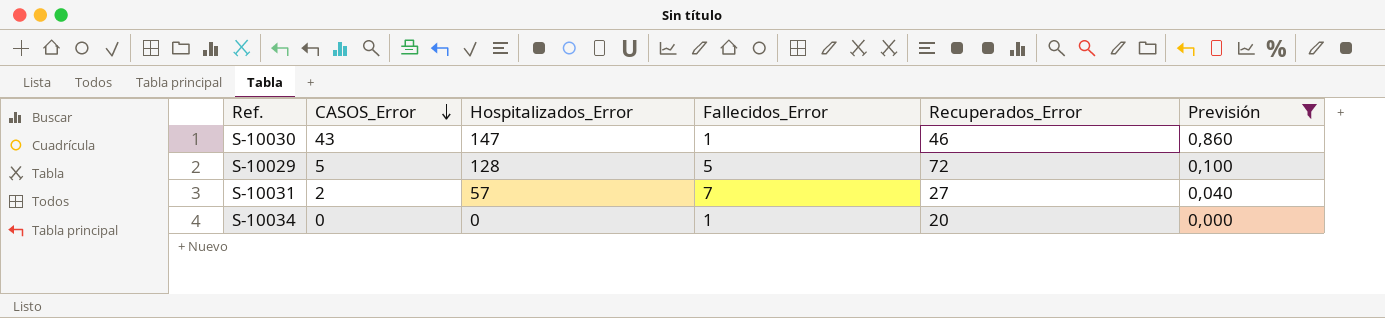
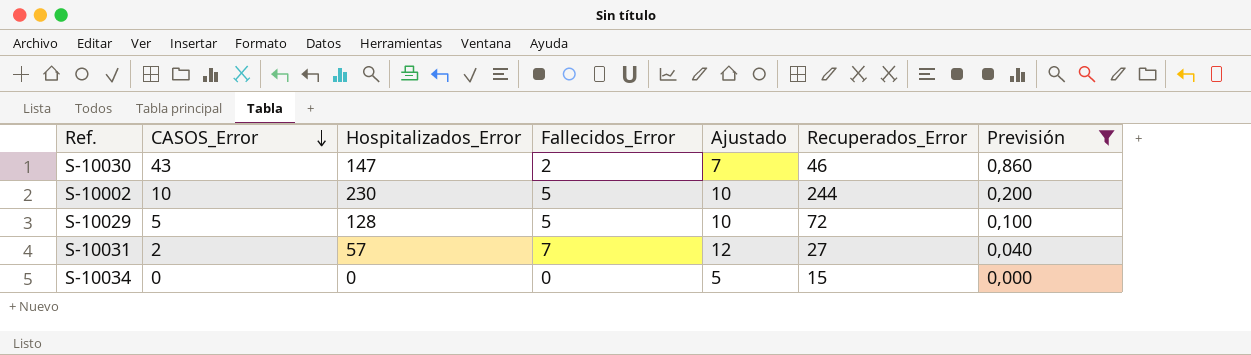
column Ajustado | formula: none -> [Fallecidos_Error] + 5
S-10030 | Fallecidos_Error: 1 -> 2
row S-10002: none -> 10 | 230 | 5 | 10 | 244 | 0,200
S-10034 | Fallecidos_Error: 1 -> 0
S-10034 | Recuperados_Error: 20 -> 15

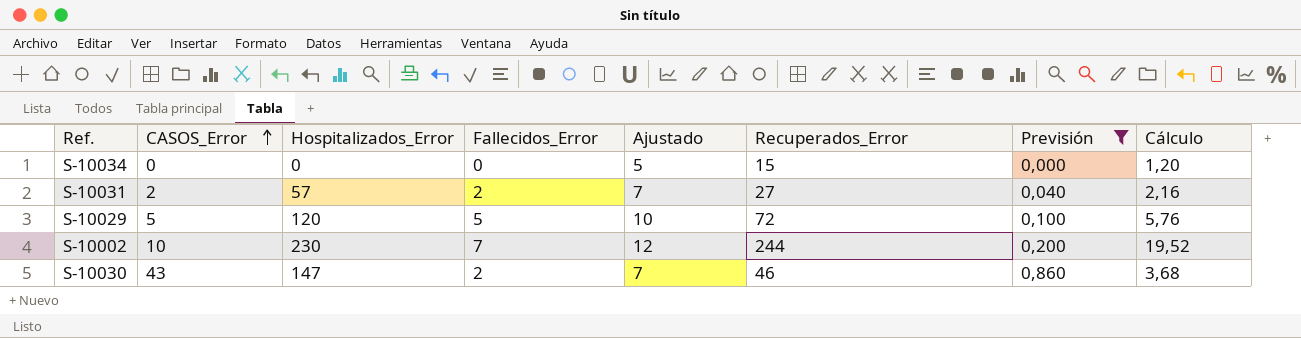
row order: CASOS_Error descending -> CASOS_Error ascending
column Cálculo | formula: none -> [Recuperados_Error] * 0,08
S-10031 | Fallecidos_Error: 7 -> 2
S-10031 | Ajustado: 12 -> 7
S-10029 | Hospitalizados_Error: 128 -> 120
S-10002 | Fallecidos_Error: 5 -> 7
S-10002 | Ajustado: 10 -> 12

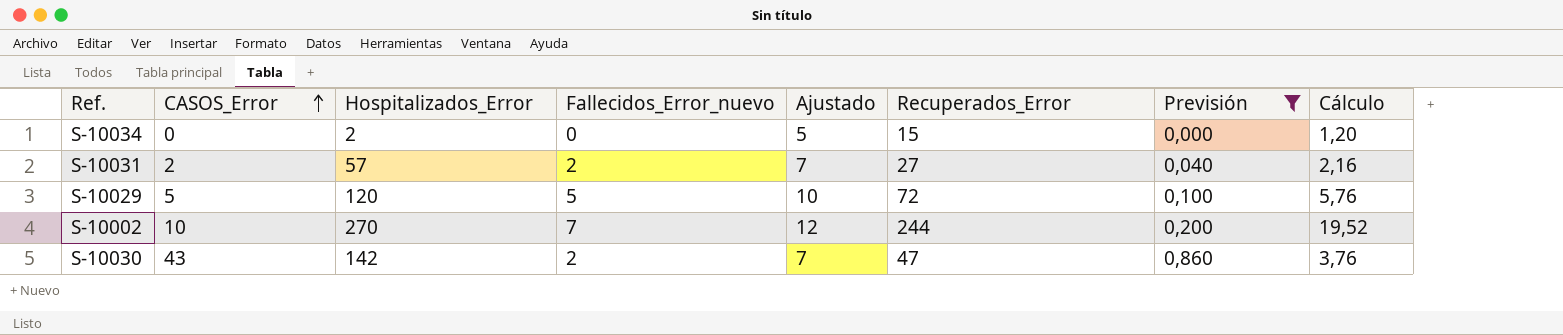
column name: Fallecidos_Error -> Fallecidos_Error_nuevo
S-10034 | Hospitalizados_Error: 0 -> 2
S-10002 | Hospitalizados_Error: 230 -> 270
S-10030 | Hospitalizados_Error: 147 -> 142
S-10030 | Recuperados_Error: 46 -> 47
S-10030 | Cálculo: 3,68 -> 3,76

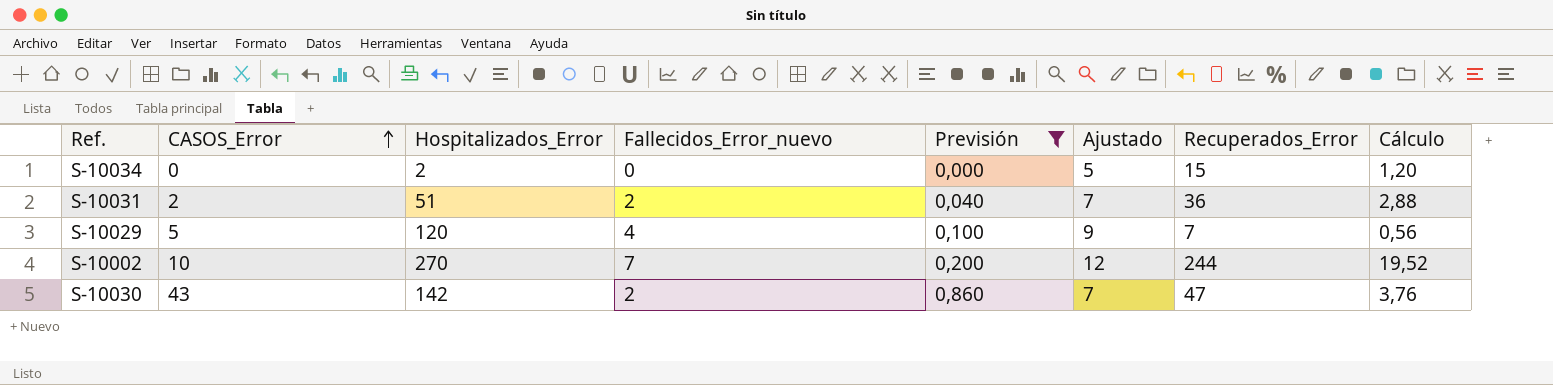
column Previsión | position: 7 -> 5
S-10031 | Hospitalizados_Error: 57 -> 51
S-10031 | Recuperados_Error: 27 -> 36
S-10031 | Cálculo: 2,16 -> 2,88
S-10029 | Fallecidos_Error_nuevo: 5 -> 4
S-10029 | Ajustado: 10 -> 9
S-10029 | Recuperados_Error: 72 -> 7
S-10029 | Cálculo: 5,76 -> 0,56

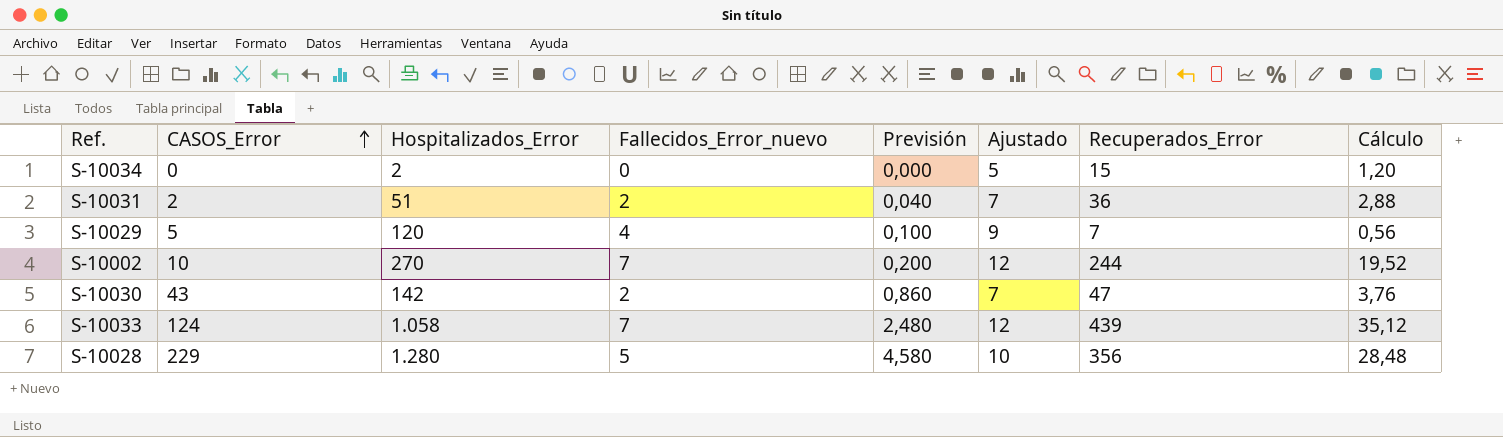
filter: Previsión <= 0,860 -> none

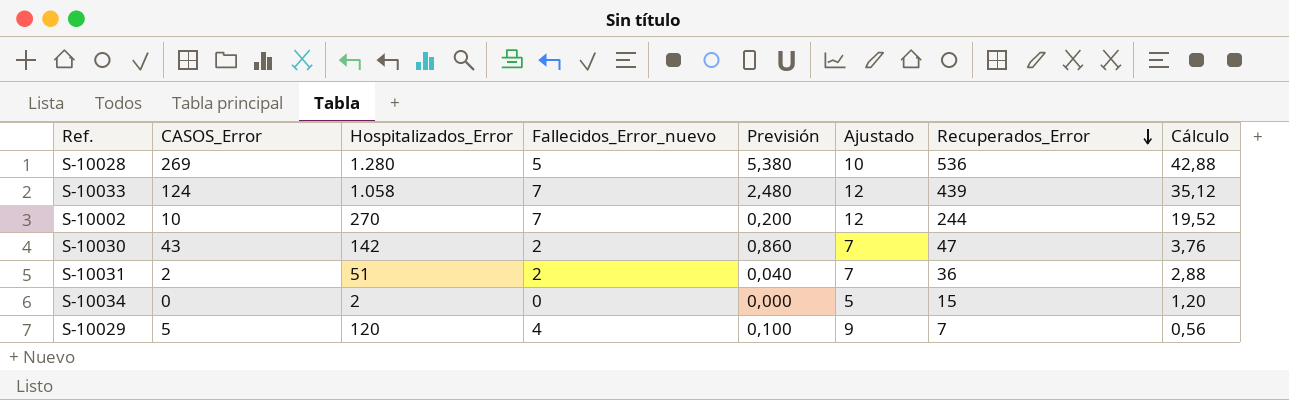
row order: CASOS_Error ascending -> Recuperados_Error descending
S-10028 | CASOS_Error: 229 -> 269
S-10028 | Previsión: 4,580 -> 5,380
S-10028 | Recuperados_Error: 356 -> 536
S-10028 | Cálculo: 28,48 -> 42,88

